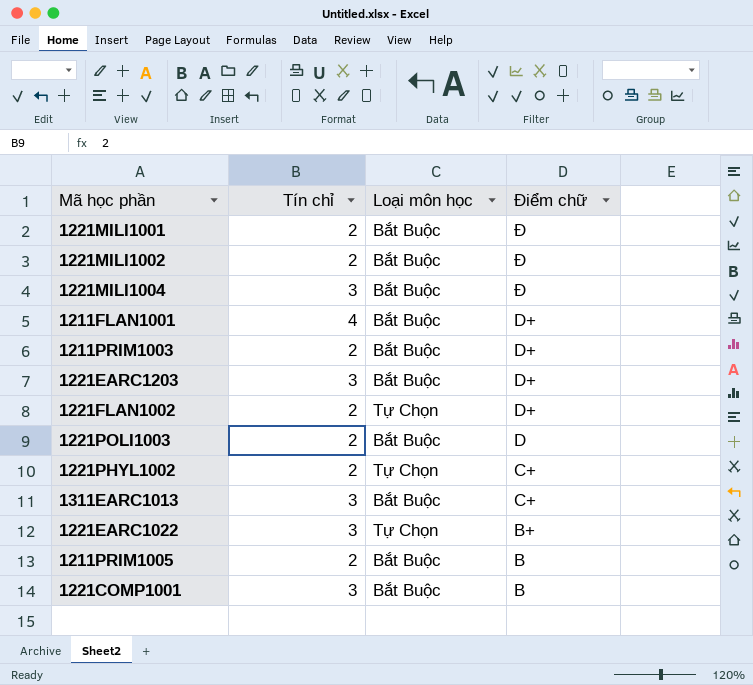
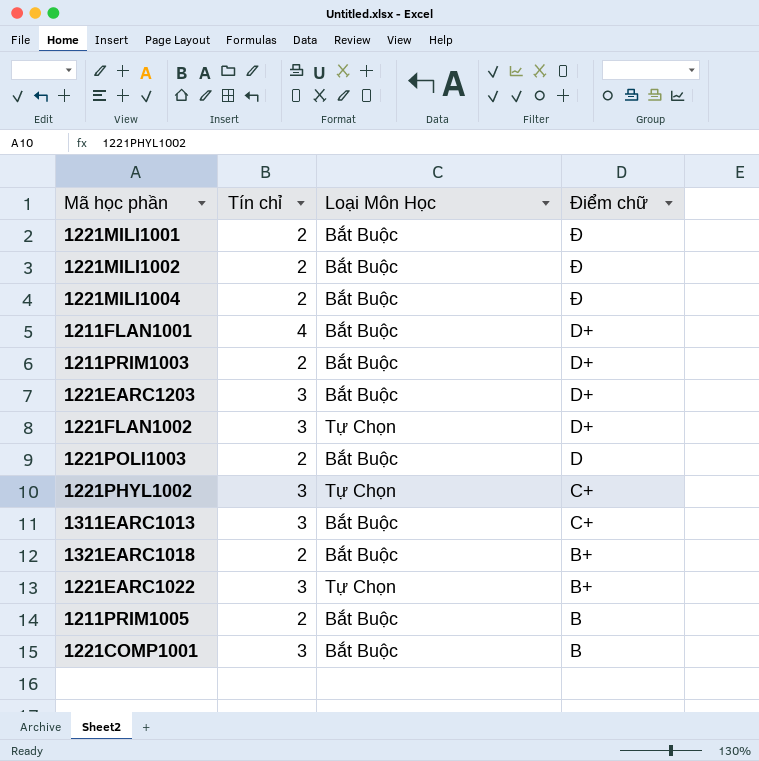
column name: Loại môn học -> Loại Môn Học
1221MILI1004 | Tín chỉ: 3 -> 2
1221FLAN1002 | Tín chỉ: 2 -> 3
1221PHYL1002 | Tín chỉ: 2 -> 3
row 1321EARC1018: none -> 2 | Bắt Buộc | B+

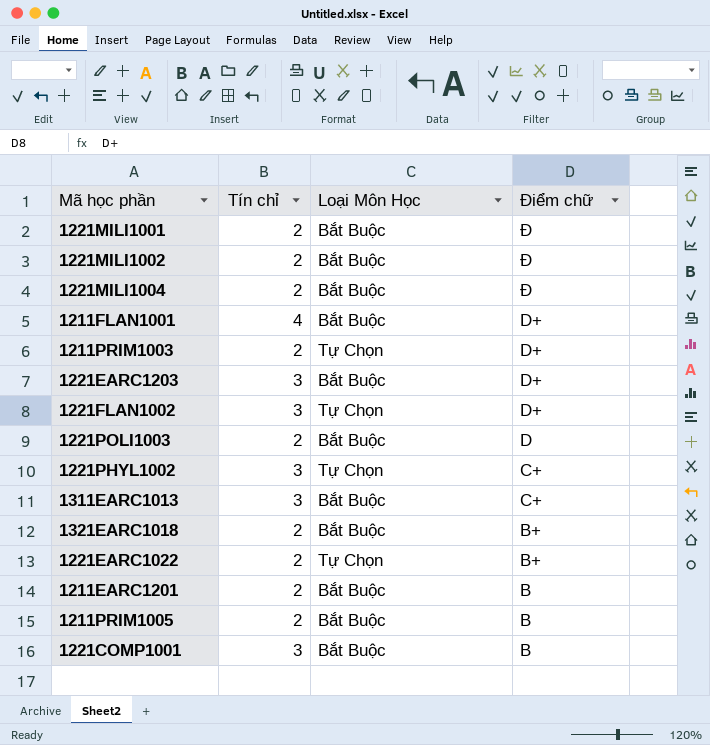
1211PRIM1003 | Loại Môn Học: Bắt Buộc -> Tự Chọn
1221EARC1022 | Tín chỉ: 3 -> 2
row 1211EARC1201: none -> 2 | Bắt Buộc | B

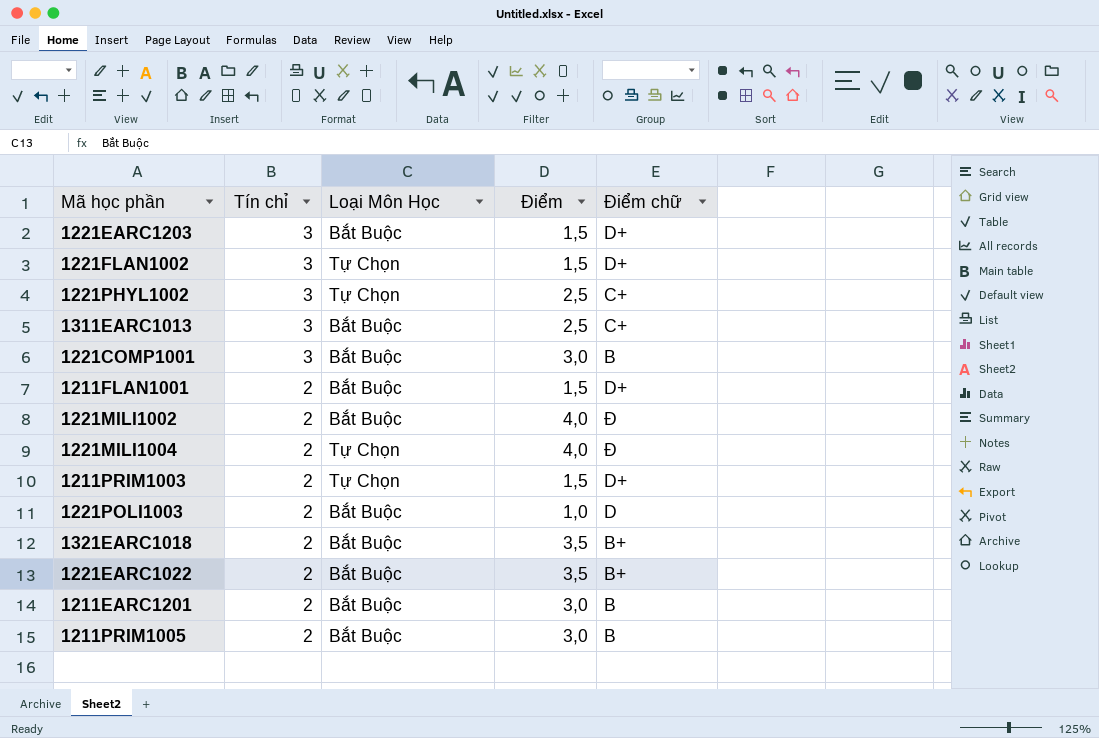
row order: Điểm chữ descending -> Tín chỉ descending
column Điểm | position: none -> 4
row 1221MILI1001: 2 | Bắt Buộc | Ð -> none
1211FLAN1001 | Tín chỉ: 4 -> 2
1221MILI1004 | Loại Môn Học: Bắt Buộc -> Tự Chọn
1221EARC1022 | Loại Môn Học: Tự Chọn -> Bắt Buộc

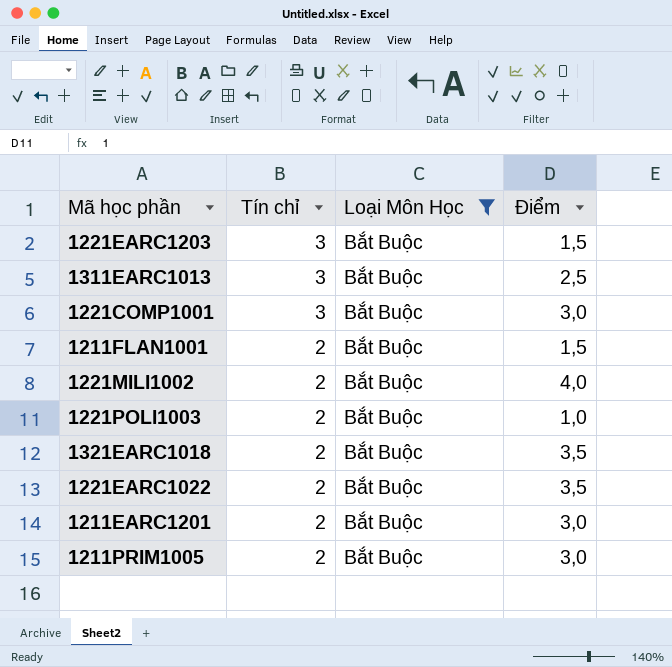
filter: none -> Loại Môn Học = Bắt Buộc
column Điểm chữ | position: 5 -> none

